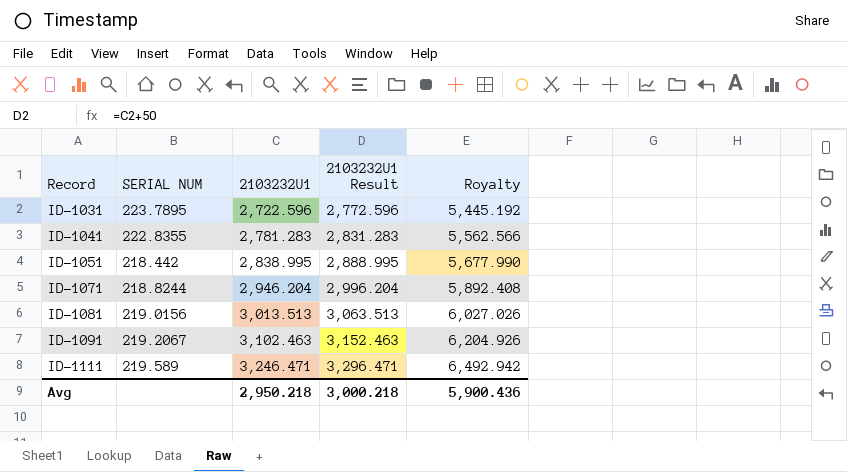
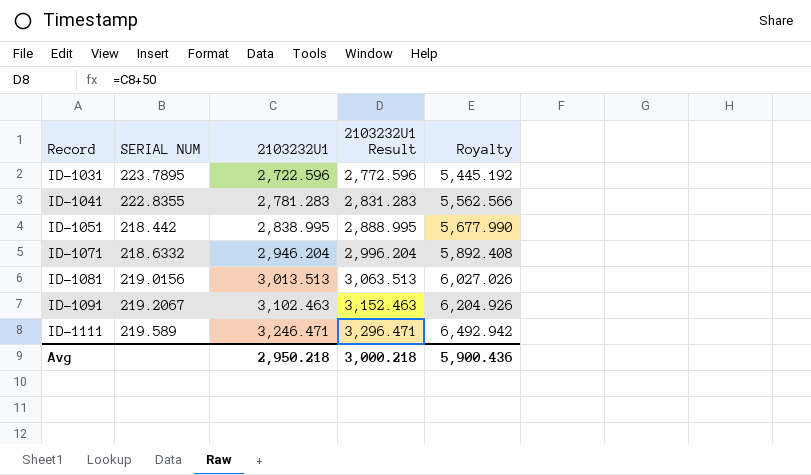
ID-1071 | SERIAL NUM: 218.8244 -> 218.6332

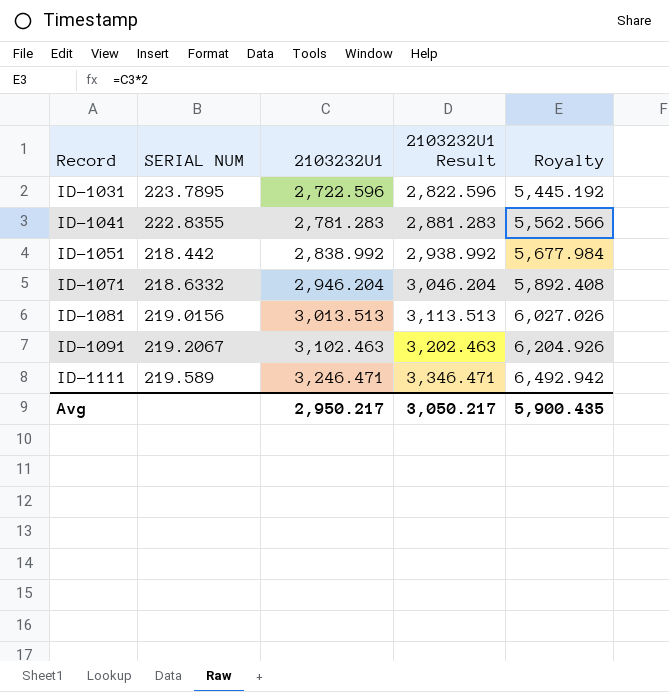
column 2103232U1 Result | formula: [2103232U1] + 50 -> [2103232U1] + 100
ID-1051 | 2103232U1: 2,838.995 -> 2,838.992
ID-1051 | Royalty: 5,677.990 -> 5,677.984
Avg | 2103232U1: 2,950.218 -> 2,950.217
Avg | 2103232U1 Result: 3,000.218 -> 3,050.217
Avg | Royalty: 5,900.436 -> 5,900.435

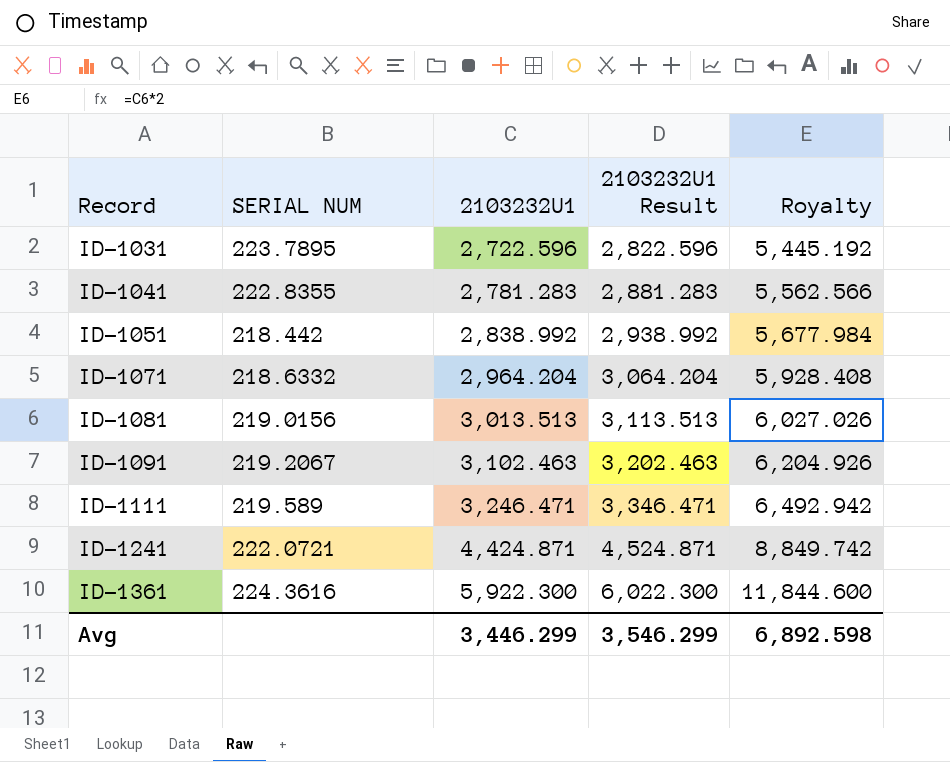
ID-1071 | 2103232U1: 2,946.204 -> 2,964.204
ID-1071 | 2103232U1 Result: 3,046.204 -> 3,064.204
ID-1071 | Royalty: 5,892.408 -> 5,928.408
row ID-1241: none -> 222.0721 | 4,424.871 | 4,524.871 | 8,849.742
row ID-1361: none -> 224.3616 | 5,922.300 | 6,022.300 | 11,844.600
Avg | 2103232U1: 2,950.217 -> 3,446.299
Avg | 2103232U1 Result: 3,050.217 -> 3,546.299
Avg | Royalty: 5,900.435 -> 6,892.598

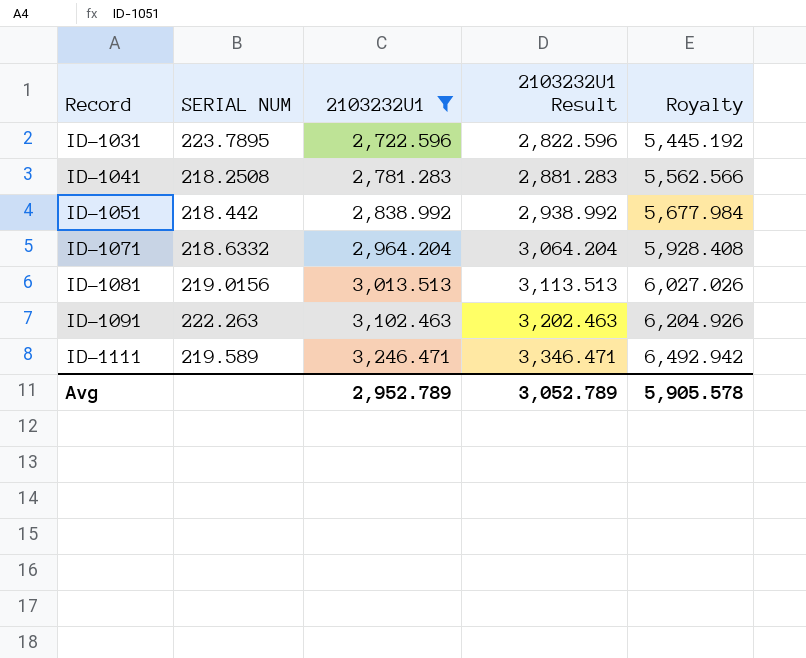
filter: none -> 2103232U1 <= 3,246.471
ID-1041 | SERIAL NUM: 222.8355 -> 218.2508
ID-1091 | SERIAL NUM: 219.2067 -> 222.263
Avg | 2103232U1: 3,446.299 -> 2,952.789
Avg | 2103232U1 Result: 3,546.299 -> 3,052.789
Avg | Royalty: 6,892.598 -> 5,905.578

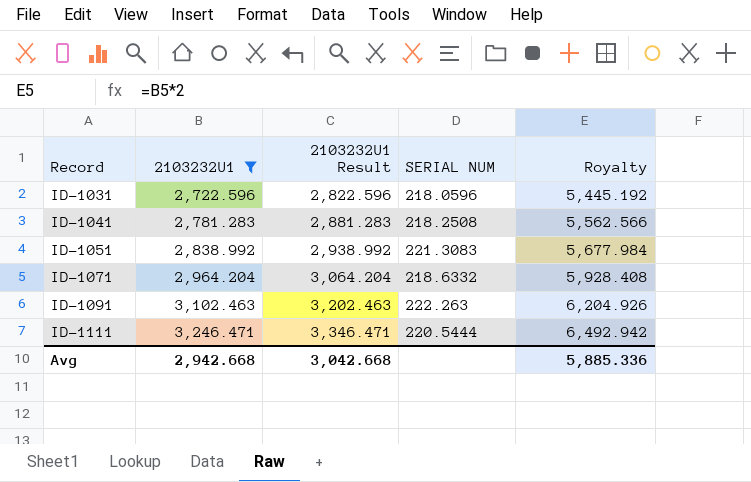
column SERIAL NUM | position: 2 -> 4
row ID-1081: 219.0156 | 3,013.513 | 3,113.513 | 6,027.026 -> none
ID-1031 | SERIAL NUM: 223.7895 -> 218.0596
ID-1051 | SERIAL NUM: 218.442 -> 221.3083
ID-1111 | SERIAL NUM: 219.589 -> 220.5444
Avg | 2103232U1: 2,952.789 -> 2,942.668
Avg | 2103232U1 Result: 3,052.789 -> 3,042.668
Avg | Royalty: 5,905.578 -> 5,885.336

